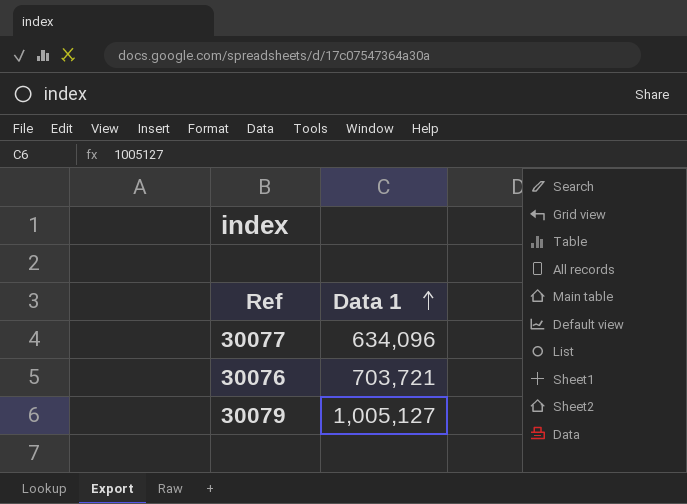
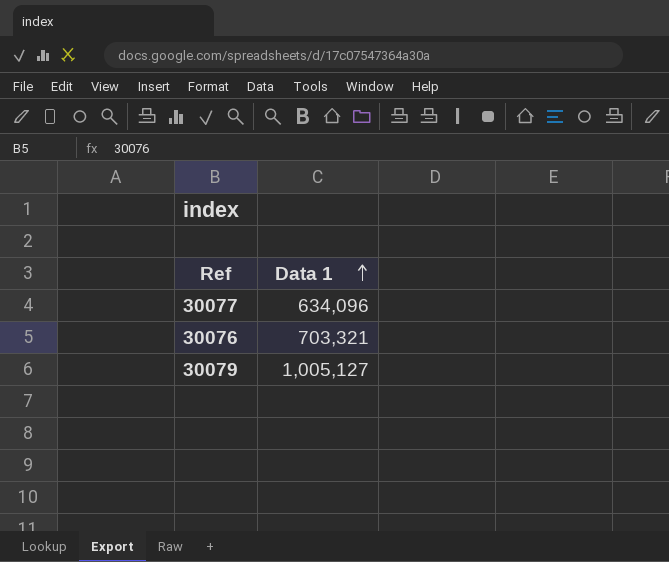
30076 | Data 1: 703,721 -> 703,321

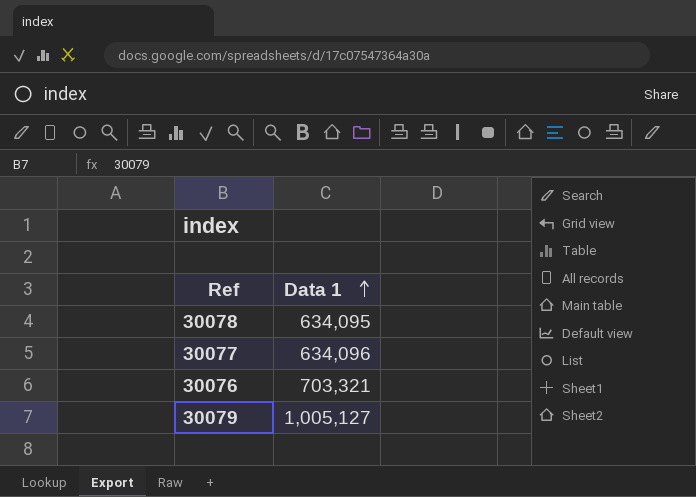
row 30078: none -> 634,095

